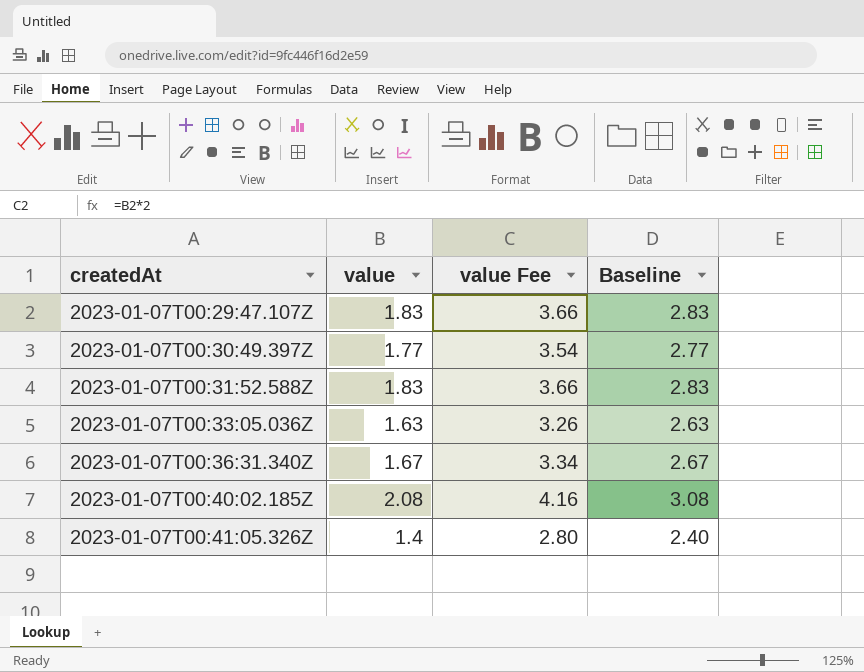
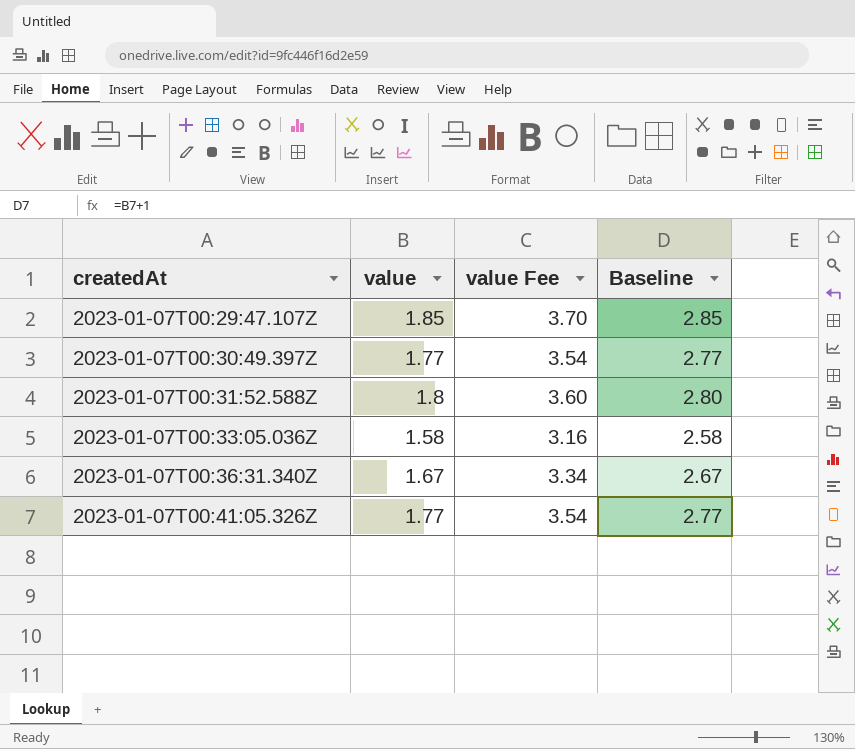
row 2023-01-07T00:40:02.185Z: 2.08 | 4.16 | 3.08 -> none
2023-01-07T00:29:47.107Z | value: 1.83 -> 1.85
2023-01-07T00:29:47.107Z | value Fee: 3.66 -> 3.70
2023-01-07T00:29:47.107Z | Baseline: 2.83 -> 2.85
2023-01-07T00:31:52.588Z | value: 1.83 -> 1.8
2023-01-07T00:31:52.588Z | value Fee: 3.66 -> 3.60
2023-01-07T00:31:52.588Z | Baseline: 2.83 -> 2.80
2023-01-07T00:33:05.036Z | value: 1.63 -> 1.58
2023-01-07T00:33:05.036Z | value Fee: 3.26 -> 3.16
2023-01-07T00:33:05.036Z | Baseline: 2.63 -> 2.58
2023-01-07T00:41:05.326Z | value: 1.4 -> 1.77
2023-01-07T00:41:05.326Z | value Fee: 2.80 -> 3.54
2023-01-07T00:41:05.326Z | Baseline: 2.40 -> 2.77

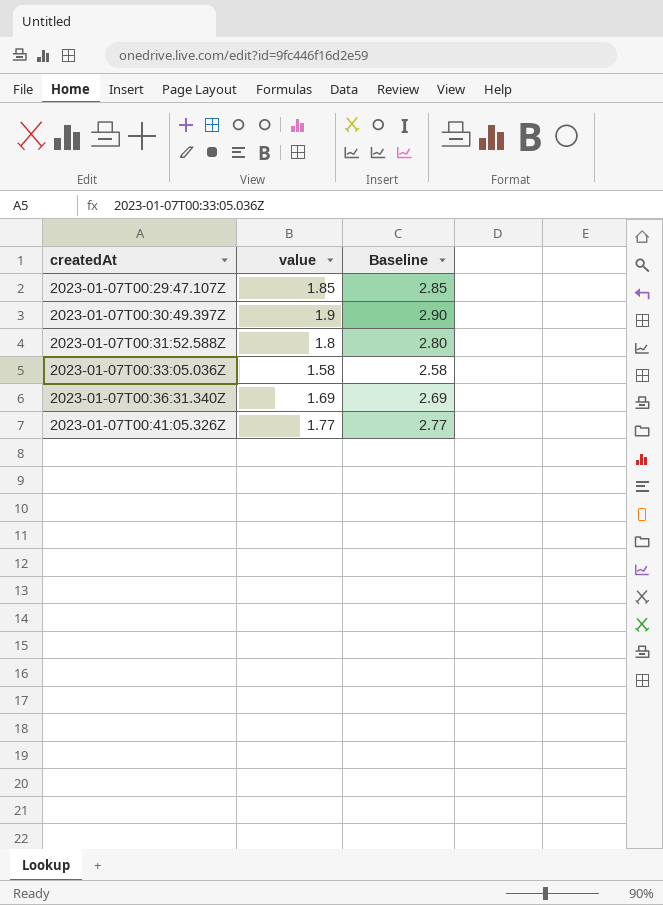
column value Fee | formula: [value] * 2 -> none
2023-01-07T00:30:49.397Z | value: 1.77 -> 1.9
2023-01-07T00:30:49.397Z | Baseline: 2.77 -> 2.90
2023-01-07T00:36:31.340Z | value: 1.67 -> 1.69
2023-01-07T00:36:31.340Z | Baseline: 2.67 -> 2.69

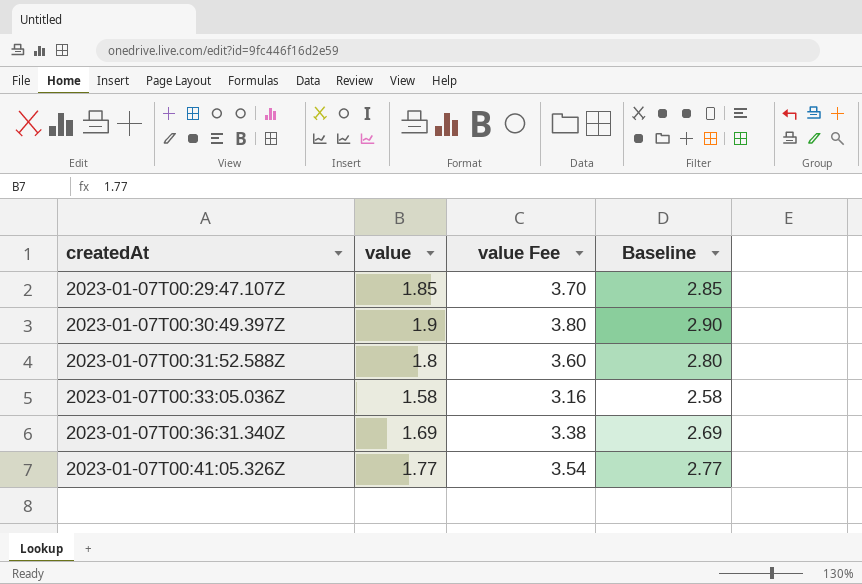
column value Fee | formula: none -> [value] * 2

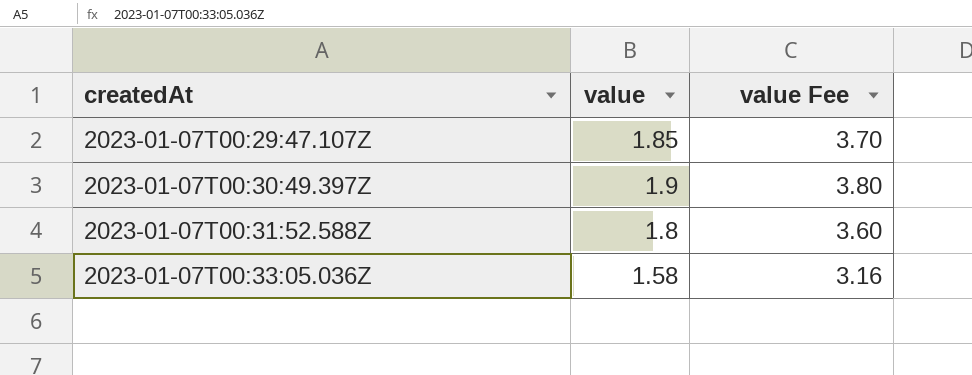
column Baseline | formula: [value] + 1 -> none
row 2023-01-07T00:36:31.340Z: 1.69 | 3.38 | 2.69 -> none
row 2023-01-07T00:41:05.326Z: 1.77 | 3.54 | 2.77 -> none

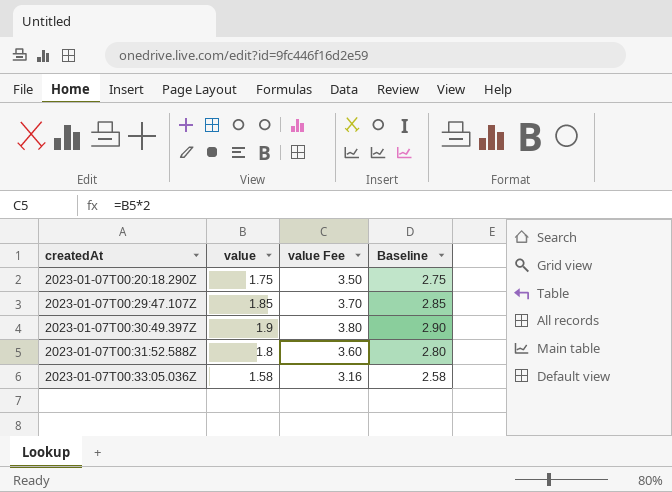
column Baseline | formula: none -> [value] + 1
row 2023-01-07T00:20:18.290Z: none -> 1.75 | 3.50 | 2.75

